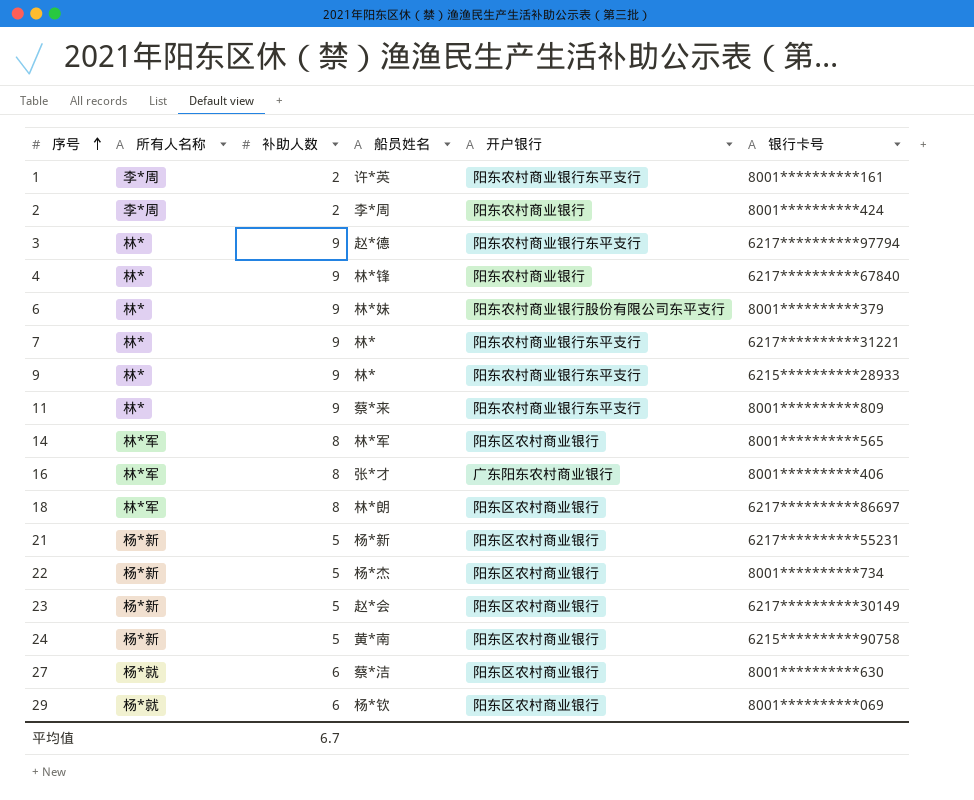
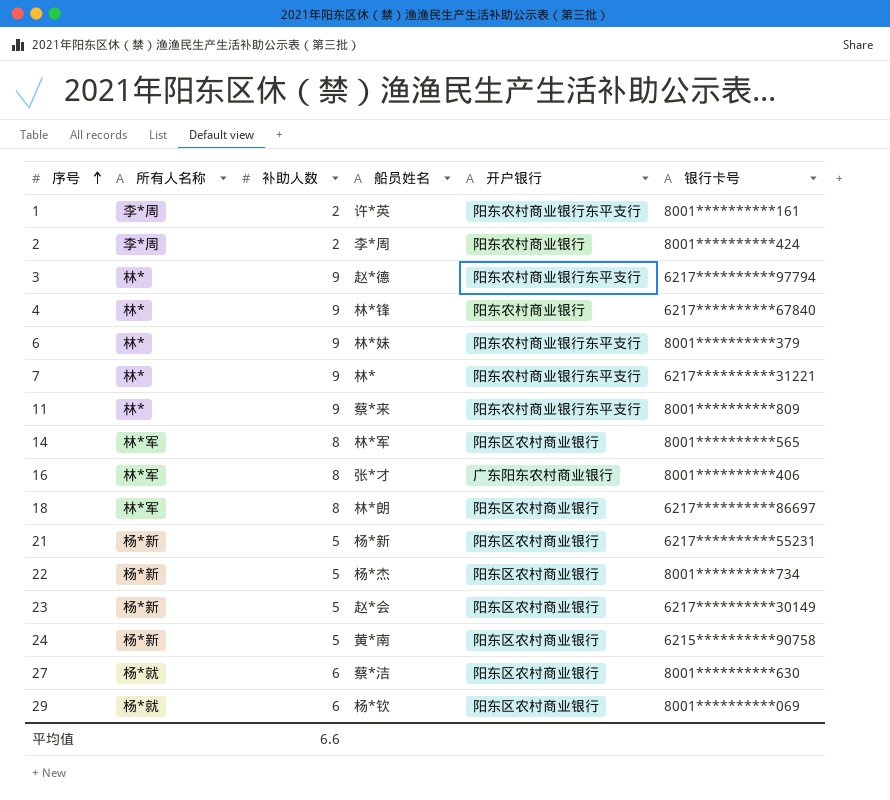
row 9: 林* | 9 | 林* | 阳东农村商业银行东平支行 | 6215**********28933 -> none
6 | 开户银行: 阳东农村商业银行股份有限公司东平支行 -> 阳东农村商业银行东平支行
平均值 | 补助人数: 6.7 -> 6.6

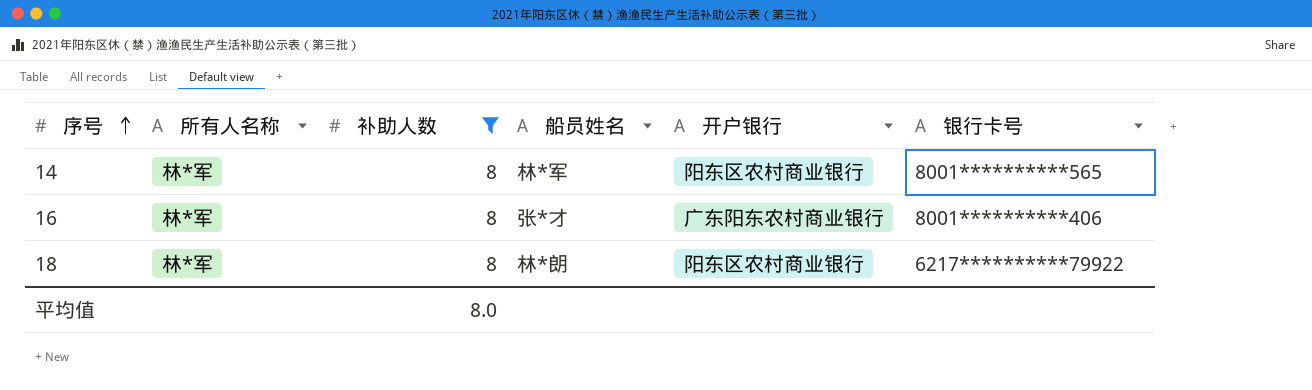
filter: none -> 补助人数 = 8
18 | 银行卡号: 6217**********86697 -> 6217**********79922
平均值 | 补助人数: 6.6 -> 8.0

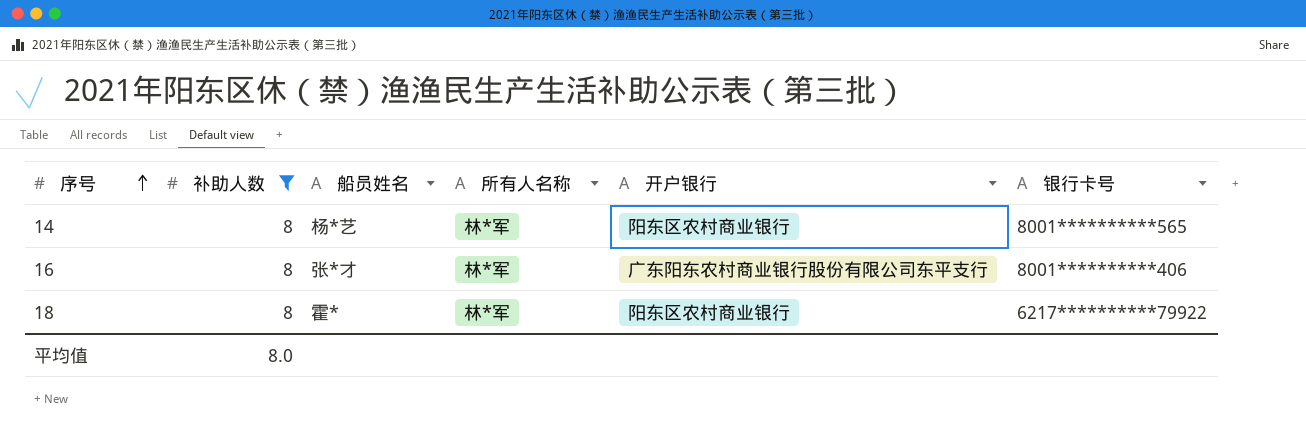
column 所有人名称 | position: 2 -> 4
14 | 船员姓名: 林*军 -> 杨*艺
16 | 开户银行: 广东阳东农村商业银行 -> 广东阳东农村商业银行股份有限公司东平支行
18 | 船员姓名: 林*朗 -> 霍*

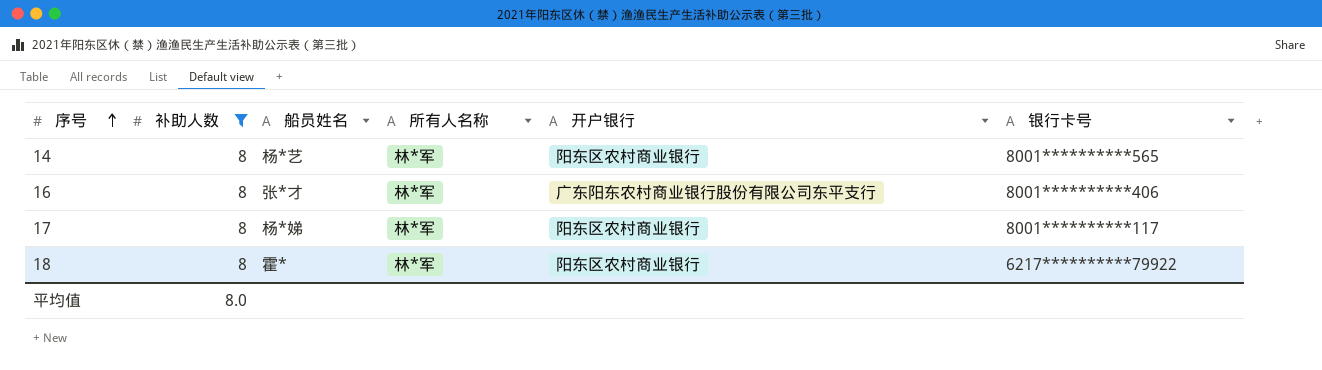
row 17: none -> 8 | 杨*娣 | 林*军 | 阳东区农村商业银行 | 8001**********117

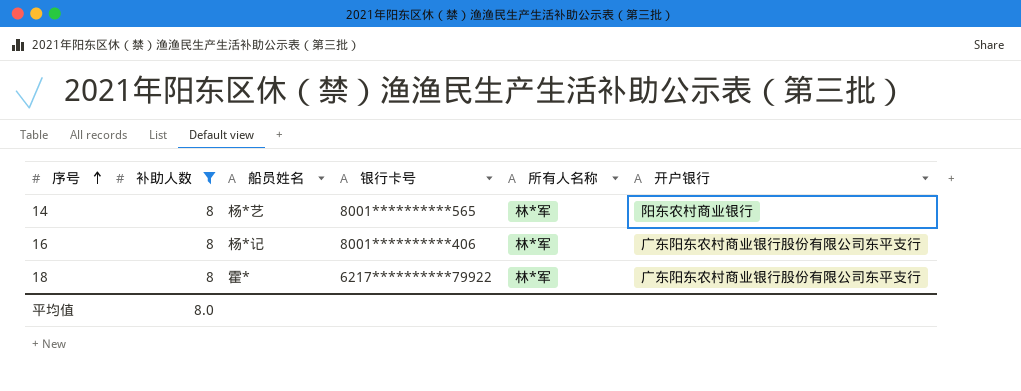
column 银行卡号 | position: 6 -> 4
row 17: 8 | 杨*娣 | 林*军 | 阳东区农村商业银行 | 8001**********117 -> none
14 | 开户银行: 阳东区农村商业银行 -> 阳东农村商业银行
16 | 船员姓名: 张*才 -> 杨*记
18 | 开户银行: 阳东区农村商业银行 -> 广东阳东农村商业银行股份有限公司东平支行

